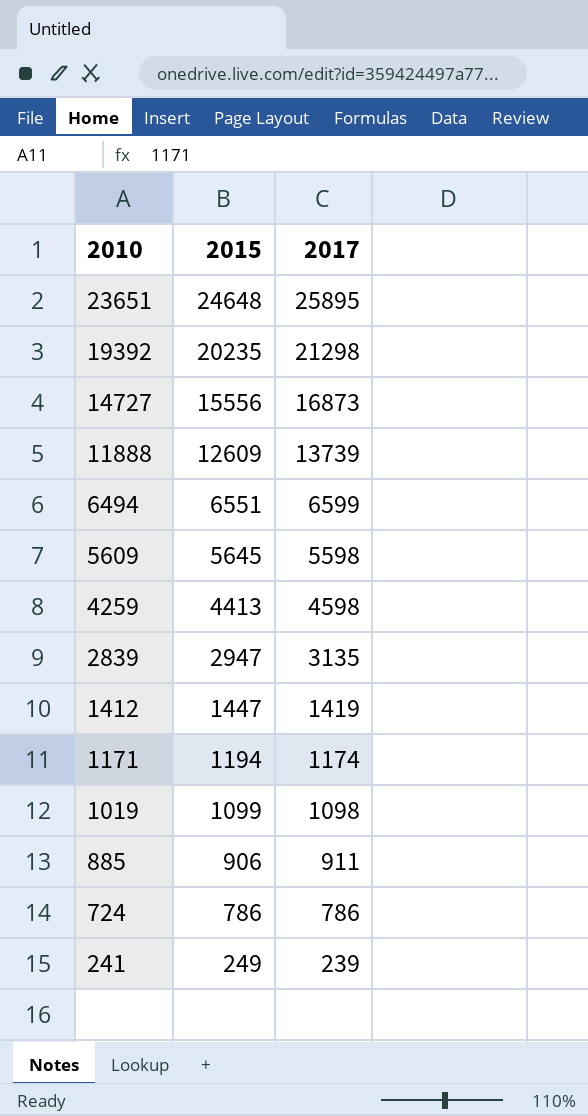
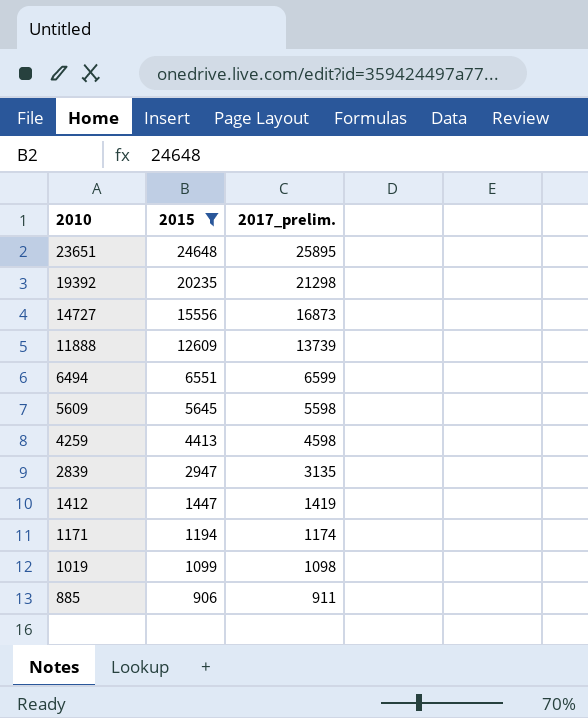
filter: none -> 2015 >= 906
column name: 2017 -> 2017_prelim.

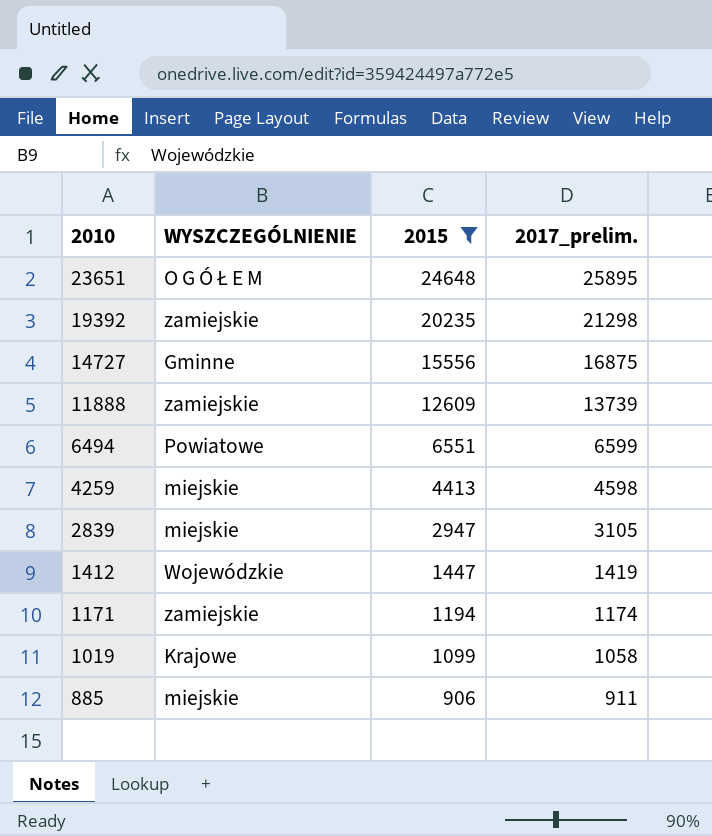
column WYSZCZEGÓLNIENIE | position: none -> 2
row 5609: 5645 | 5598 -> none
14727 | 2017_prelim.: 16873 -> 16875
2839 | 2017_prelim.: 3135 -> 3105
1019 | 2017_prelim.: 1098 -> 1058

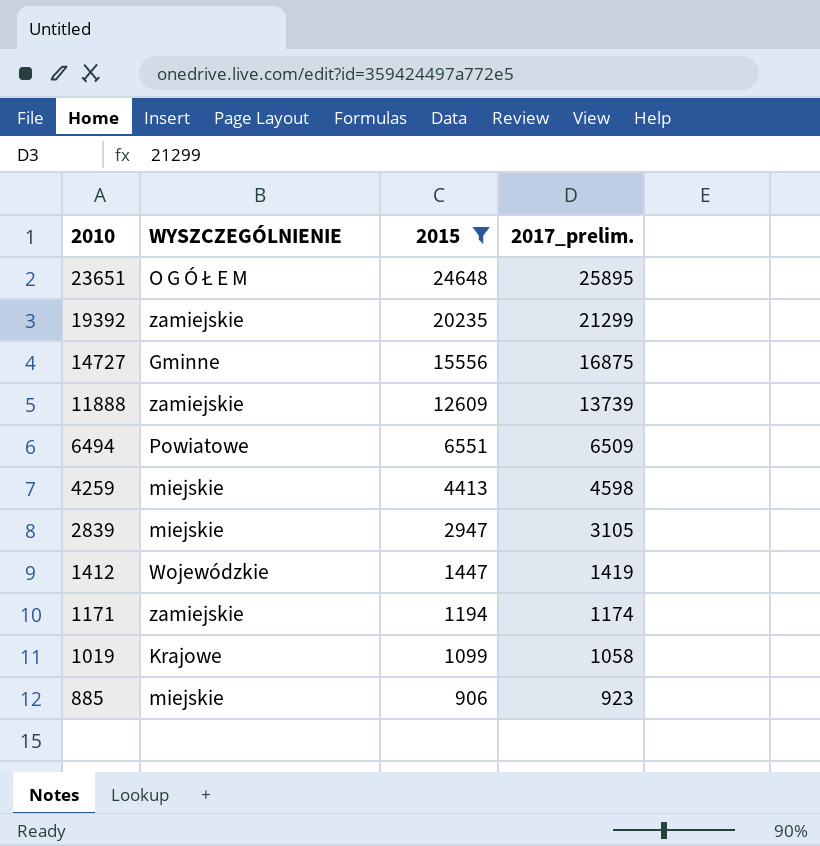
19392 | 2017_prelim.: 21298 -> 21299
6494 | 2017_prelim.: 6599 -> 6509
885 | 2017_prelim.: 911 -> 923

